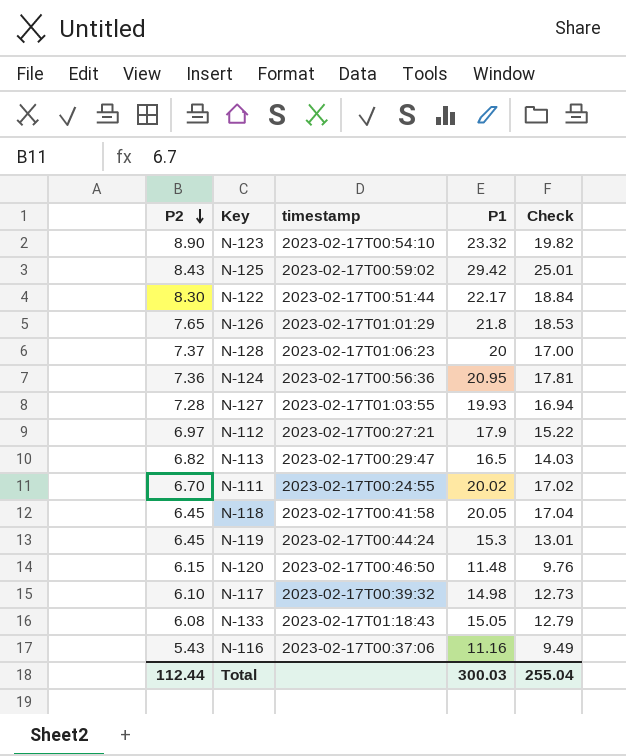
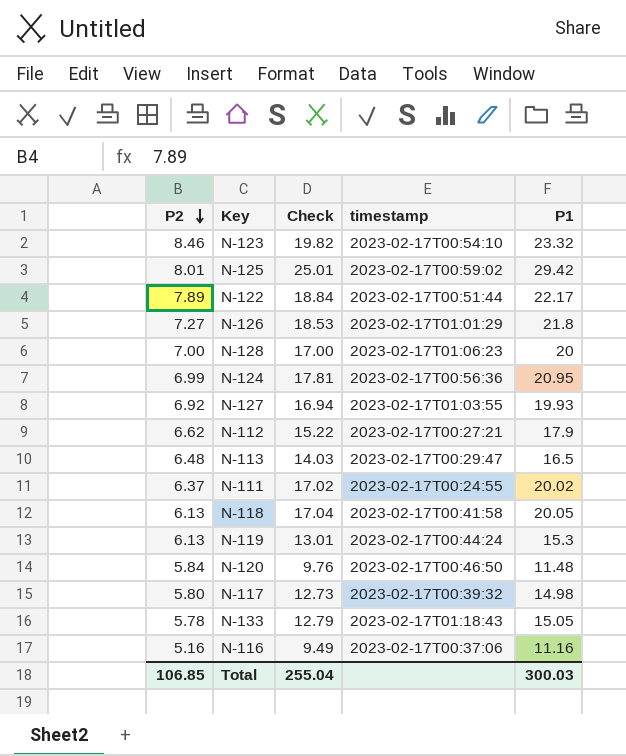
column Check | position: 5 -> 3
N-123 | P2: 8.90 -> 8.46
N-125 | P2: 8.43 -> 8.01
N-122 | P2: 8.30 -> 7.89
N-126 | P2: 7.65 -> 7.27
N-128 | P2: 7.37 -> 7.00
N-124 | P2: 7.36 -> 6.99
N-127 | P2: 7.28 -> 6.92
N-112 | P2: 6.97 -> 6.62
N-113 | P2: 6.82 -> 6.48
N-111 | P2: 6.70 -> 6.37
N-118 | P2: 6.45 -> 6.13
N-119 | P2: 6.45 -> 6.13
N-120 | P2: 6.15 -> 5.84
N-117 | P2: 6.10 -> 5.80
N-133 | P2: 6.08 -> 5.78
N-116 | P2: 5.43 -> 5.16
Total | P2: 112.44 -> 106.85

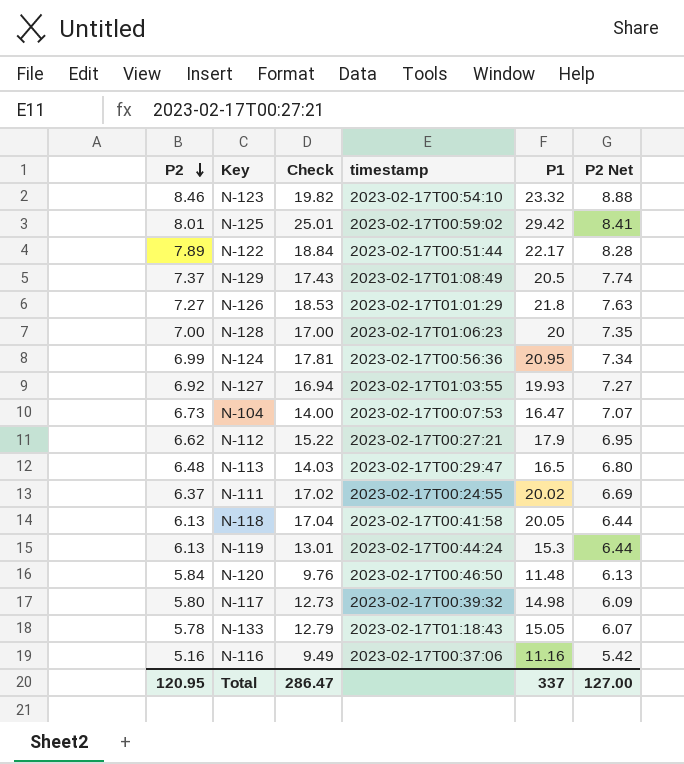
column P2 Net | formula: none -> [P2] * 1.05
row N-129: none -> 7.37 | 17.43 | 2023-02-17T01:08:49 | 20.5 | 7.74
row N-104: none -> 6.73 | 14.00 | 2023-02-17T00:07:53 | 16.47 | 7.07
Total | P2: 106.85 -> 120.95
Total | Check: 255.04 -> 286.47
Total | P1: 300.03 -> 337

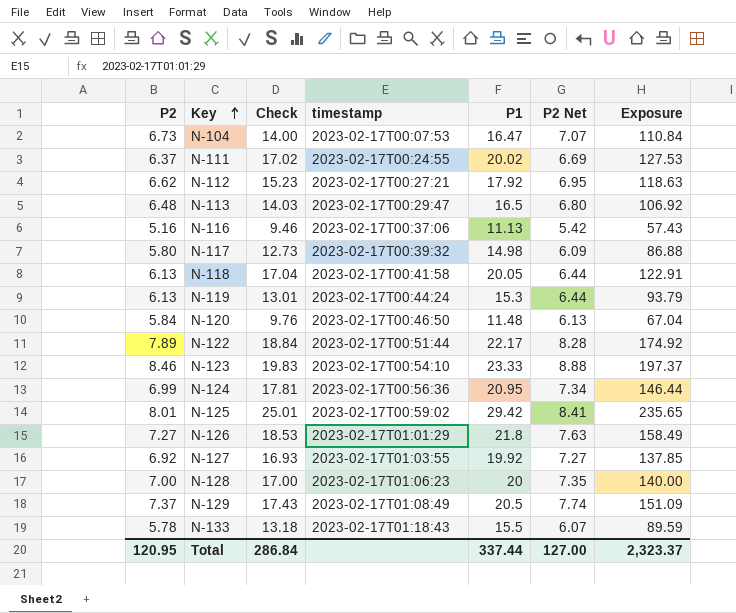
row order: P2 descending -> Key ascending
column Exposure | formula: none -> [P2] * [P1]
N-112 | Check: 15.22 -> 15.23
N-112 | P1: 17.9 -> 17.92
N-116 | Check: 9.49 -> 9.46
N-116 | P1: 11.16 -> 11.13
N-123 | Check: 19.82 -> 19.83
N-123 | P1: 23.32 -> 23.33
N-127 | Check: 16.94 -> 16.93
N-127 | P1: 19.93 -> 19.92
N-133 | Check: 12.79 -> 13.18
N-133 | P1: 15.05 -> 15.5
Total | Check: 286.47 -> 286.84
Total | P1: 337 -> 337.44

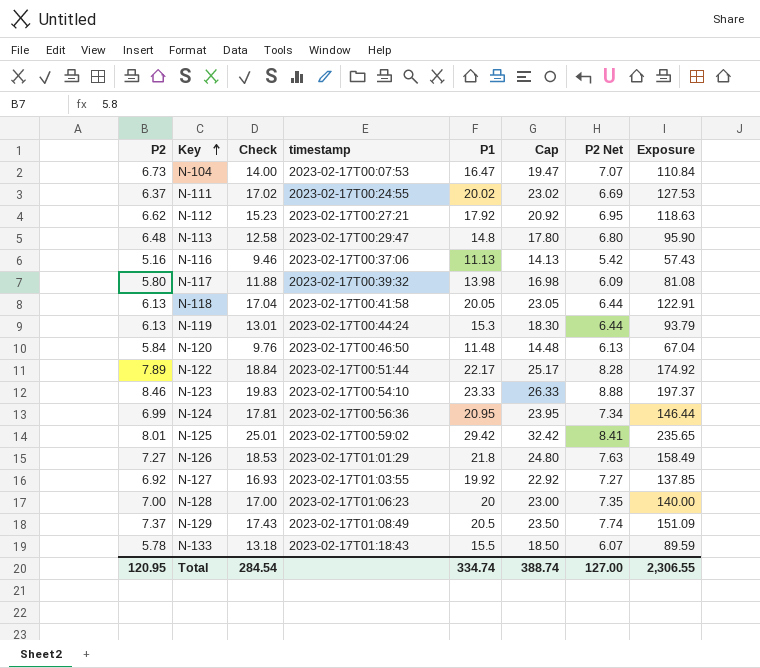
column Cap | formula: none -> [P1] + 3
N-113 | Check: 14.03 -> 12.58
N-113 | P1: 16.5 -> 14.8
N-113 | Exposure: 106.92 -> 95.90
N-117 | Check: 12.73 -> 11.88
N-117 | P1: 14.98 -> 13.98
N-117 | Exposure: 86.88 -> 81.08
Total | Check: 286.84 -> 284.54
Total | P1: 337.44 -> 334.74
Total | Exposure: 2,323.37 -> 2,306.55

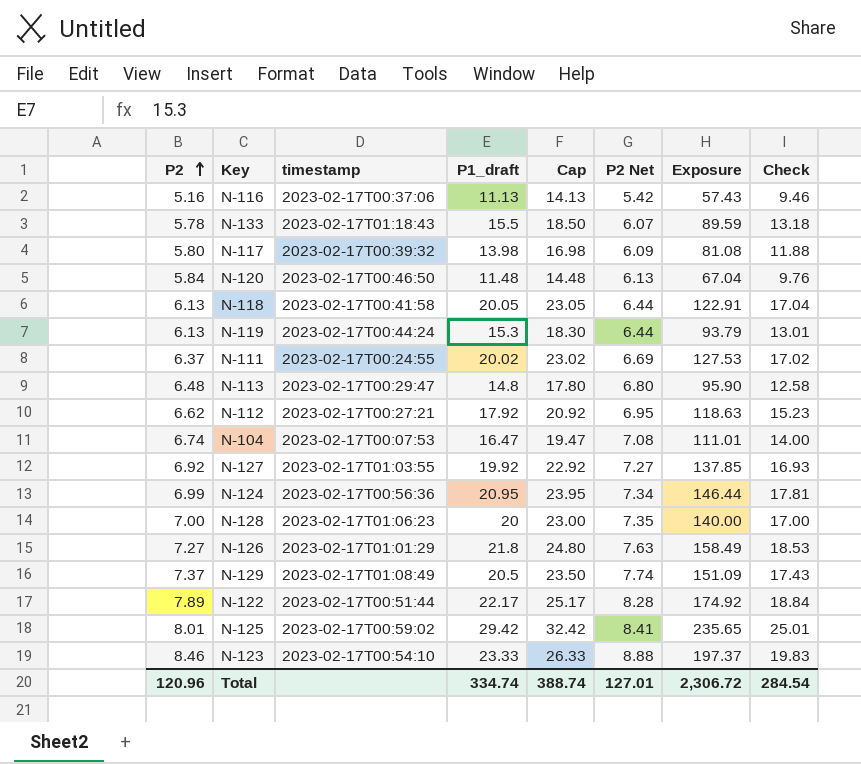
row order: Key ascending -> P2 ascending
column name: P1 -> P1_draft
column Check | position: 3 -> 8
N-104 | P2: 6.73 -> 6.74
N-104 | P2 Net: 7.07 -> 7.08
N-104 | Exposure: 110.84 -> 111.01
Total | P2: 120.95 -> 120.96
Total | P2 Net: 127.00 -> 127.01
Total | Exposure: 2,306.55 -> 2,306.72

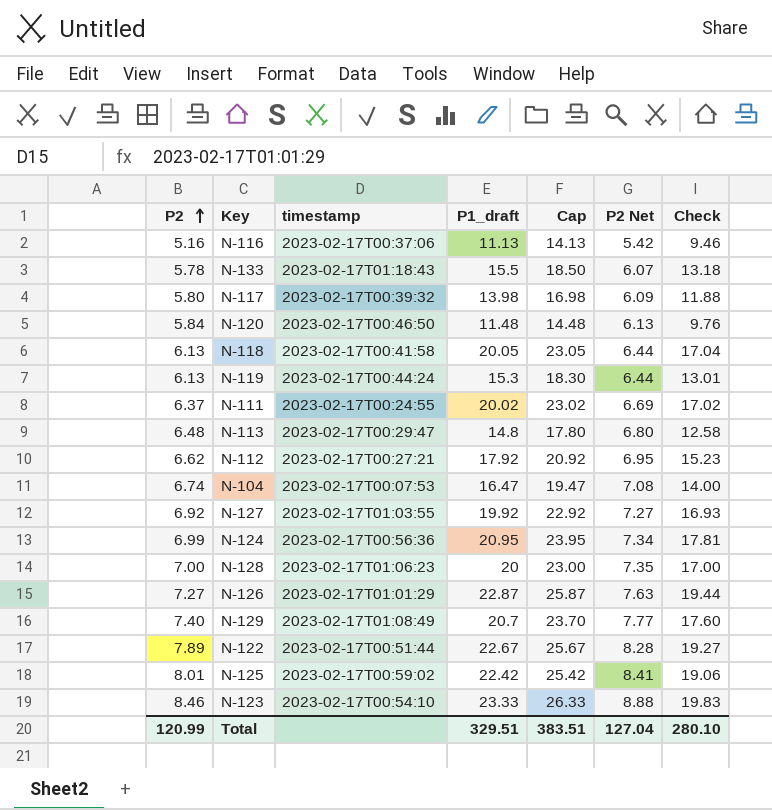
column Exposure | formula: [P2] * [P1_draft] -> none
N-126 | P1_draft: 21.8 -> 22.87
N-126 | Cap: 24.80 -> 25.87
N-126 | Check: 18.53 -> 19.44
N-129 | P2: 7.37 -> 7.40
N-129 | P1_draft: 20.5 -> 20.7
N-129 | Cap: 23.50 -> 23.70
N-129 | P2 Net: 7.74 -> 7.77
N-129 | Check: 17.43 -> 17.60
N-122 | P1_draft: 22.17 -> 22.67
N-122 | Cap: 25.17 -> 25.67
N-122 | Check: 18.84 -> 19.27
N-125 | P1_draft: 29.42 -> 22.42
N-125 | Cap: 32.42 -> 25.42
N-125 | Check: 25.01 -> 19.06
Total | P2: 120.96 -> 120.99
Total | P1_draft: 334.74 -> 329.51
Total | Cap: 388.74 -> 383.51
Total | P2 Net: 127.01 -> 127.04
Total | Check: 284.54 -> 280.10

